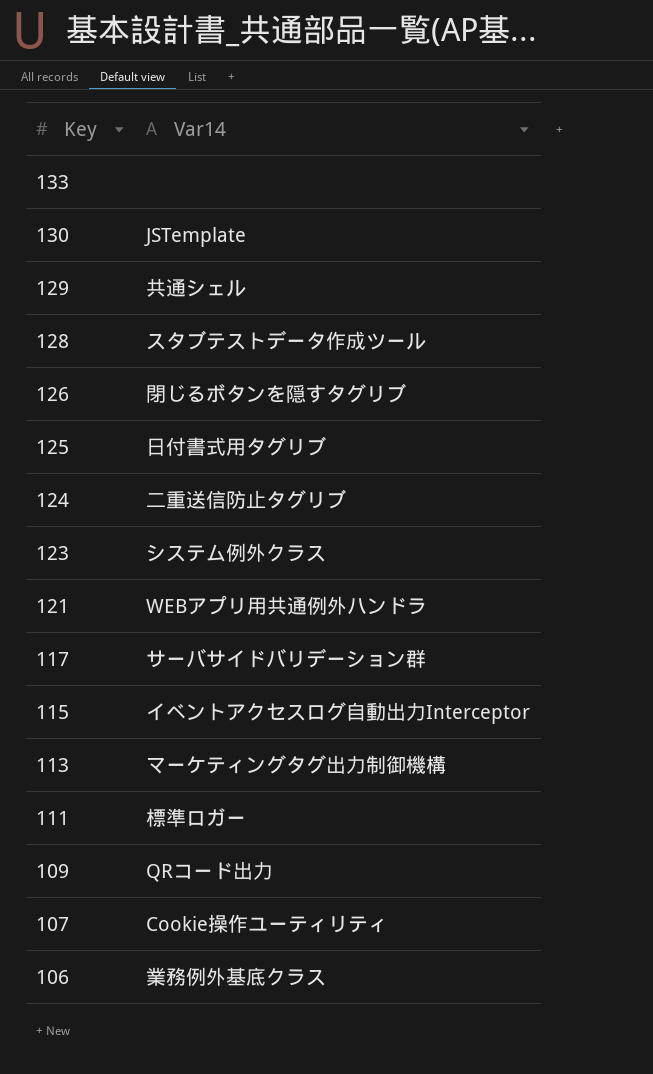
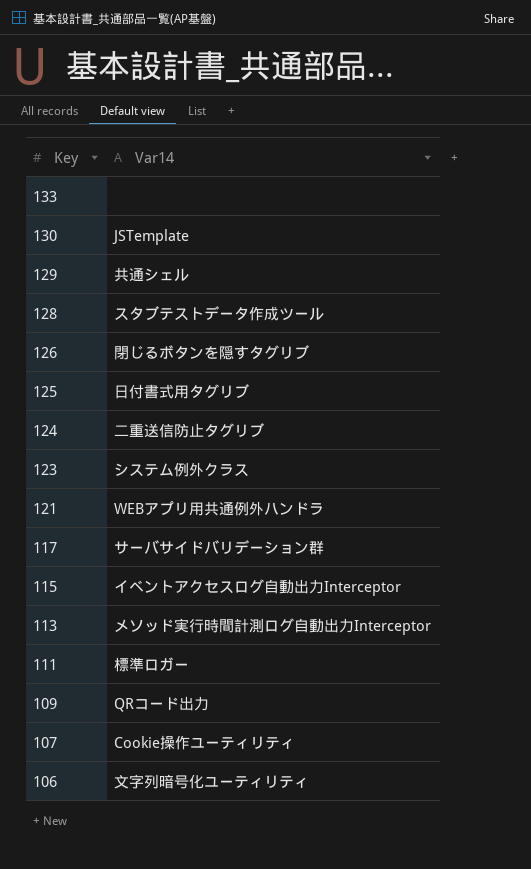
113 | Var14: マーケティングタグ出力制御機構 -> メソッド実行時間計測ログ自動出力Interceptor
106 | Var14: 業務例外基底クラス -> 文字列暗号化ユーティリティ

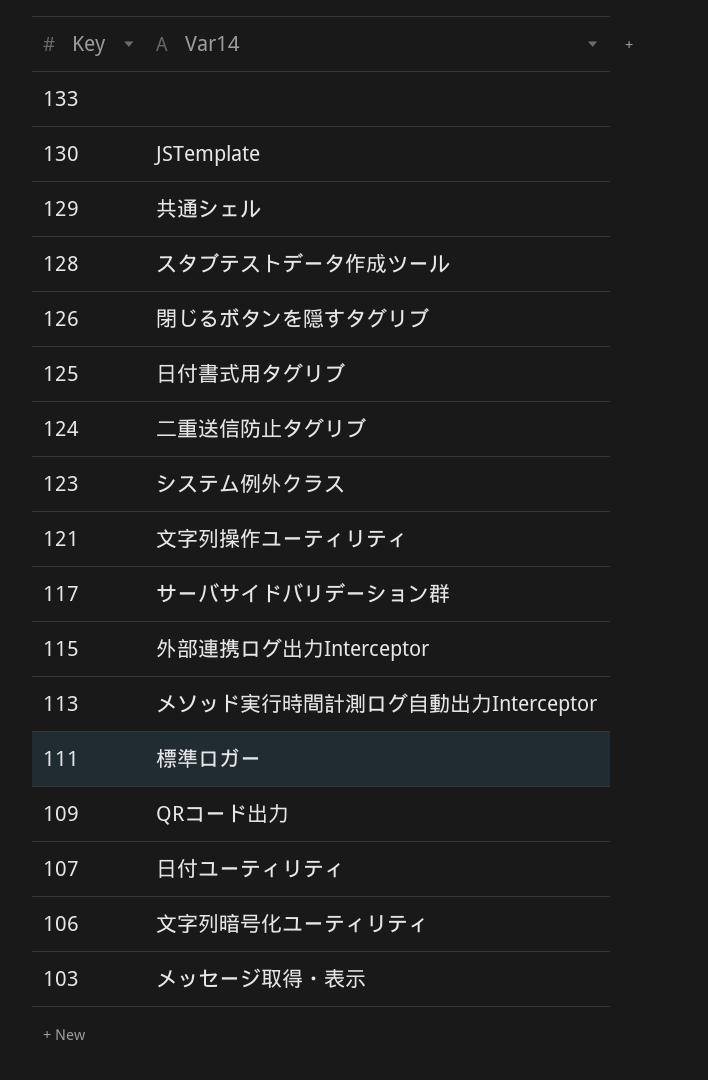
121 | Var14: WEBアプリ用共通例外ハンドラ -> 文字列操作ユーティリティ
115 | Var14: イベントアクセスログ自動出力Interceptor -> 外部連携ログ出力Interceptor
107 | Var14: Cookie操作ユーティリティ -> 日付ユーティリティ
row 103: none -> メッセージ取得・表示

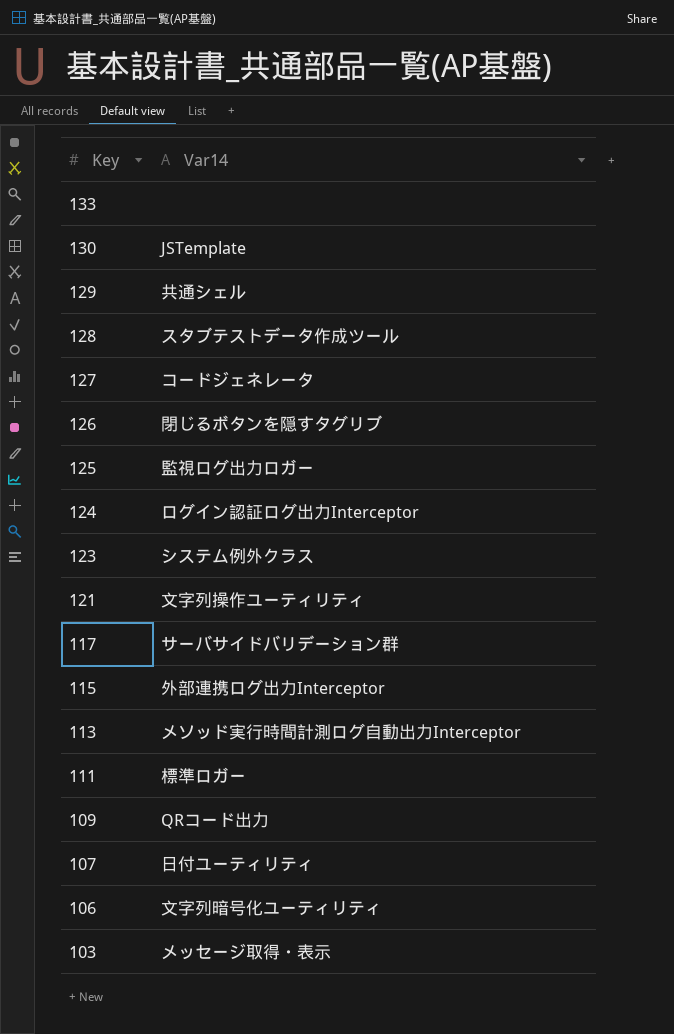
row 127: none -> コードジェネレータ
125 | Var14: 日付書式用タグリブ -> 監視ログ出力ロガー
124 | Var14: 二重送信防止タグリブ -> ログイン認証ログ出力Interceptor

